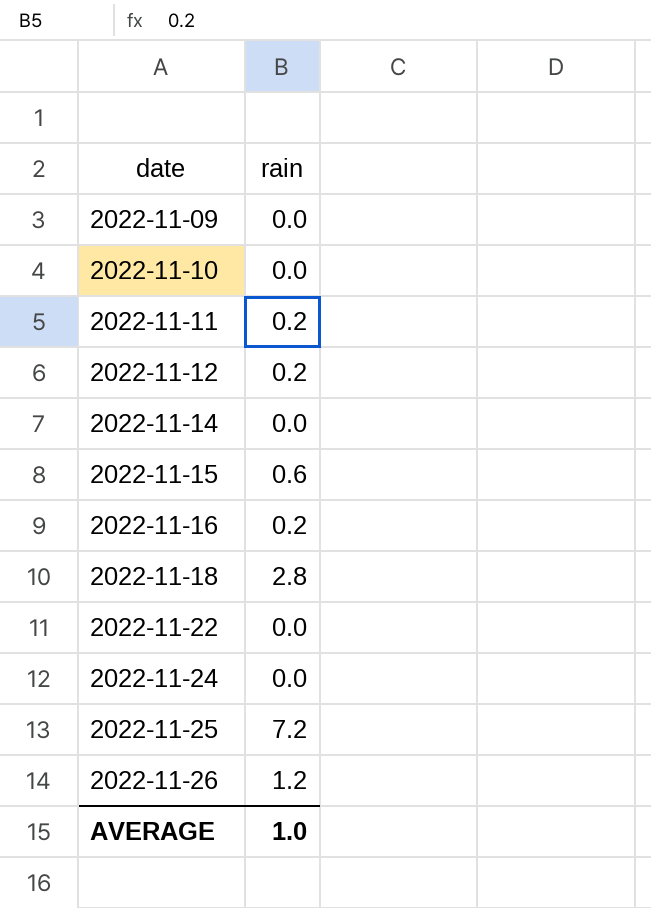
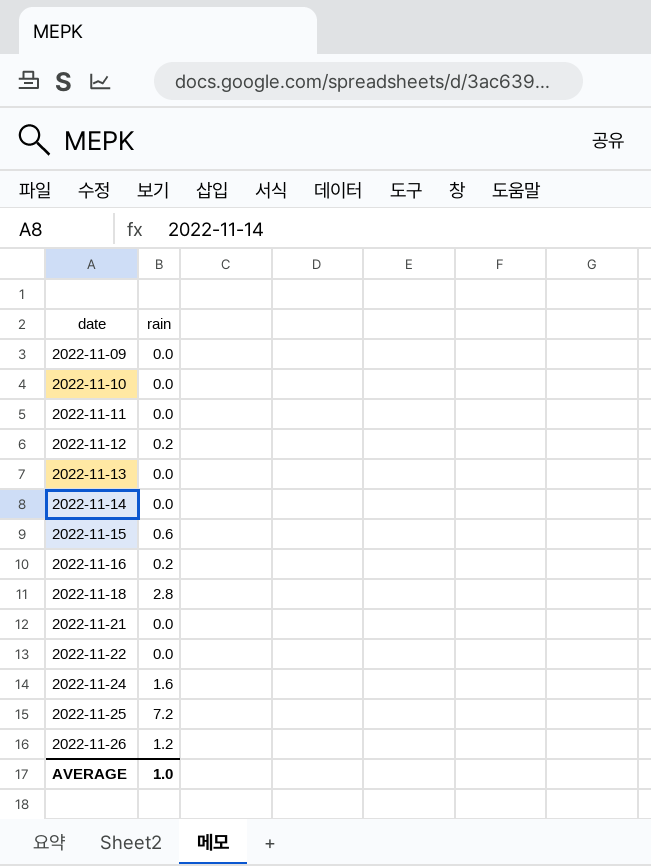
2022-11-11 | rain: 0.2 -> 0.0
row 2022-11-13: none -> 0.0
row 2022-11-21: none -> 0.0
2022-11-24 | rain: 0.0 -> 1.6

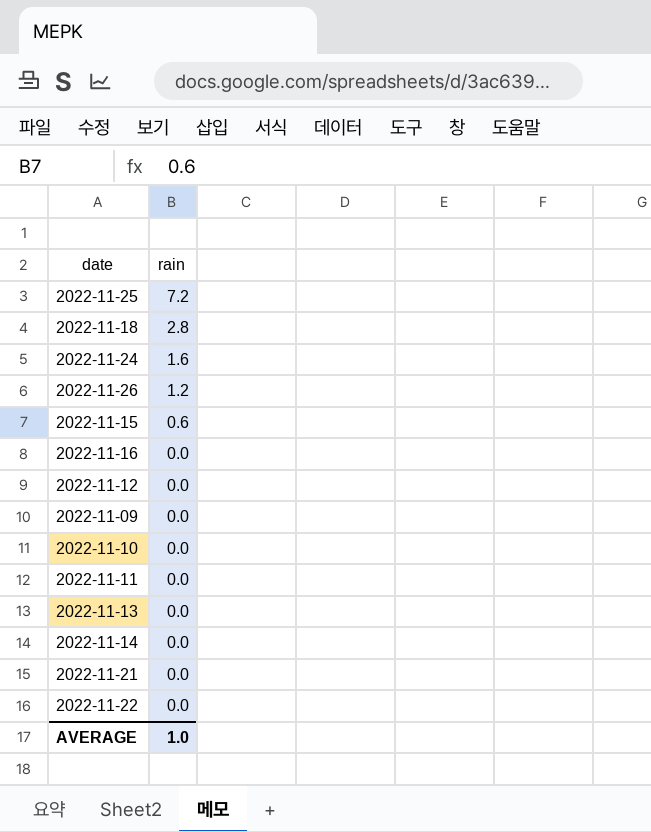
row order: date ascending -> rain descending
2022-11-16 | rain: 0.2 -> 0.0
2022-11-12 | rain: 0.2 -> 0.0

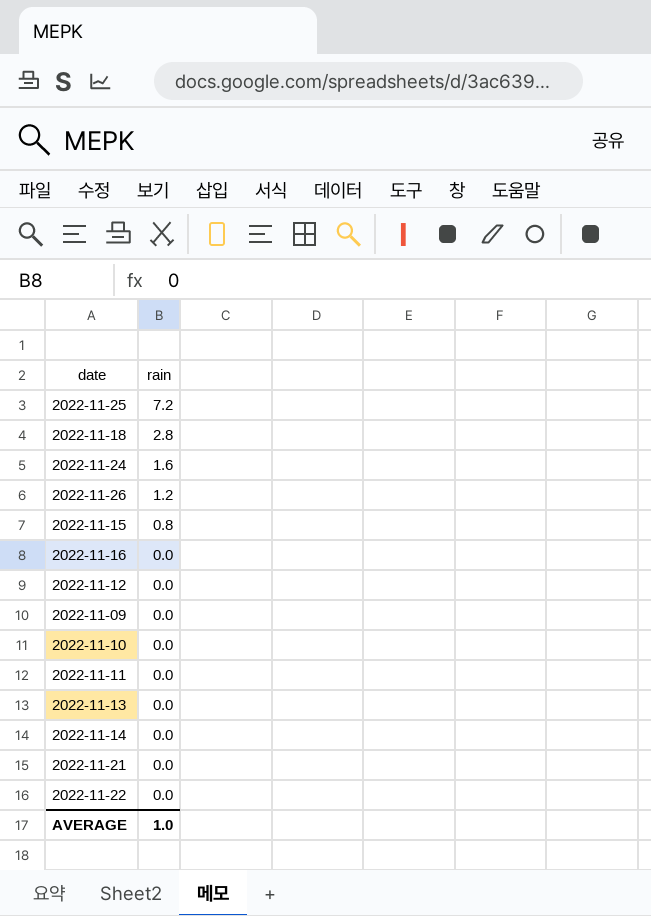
2022-11-15 | rain: 0.6 -> 0.8

